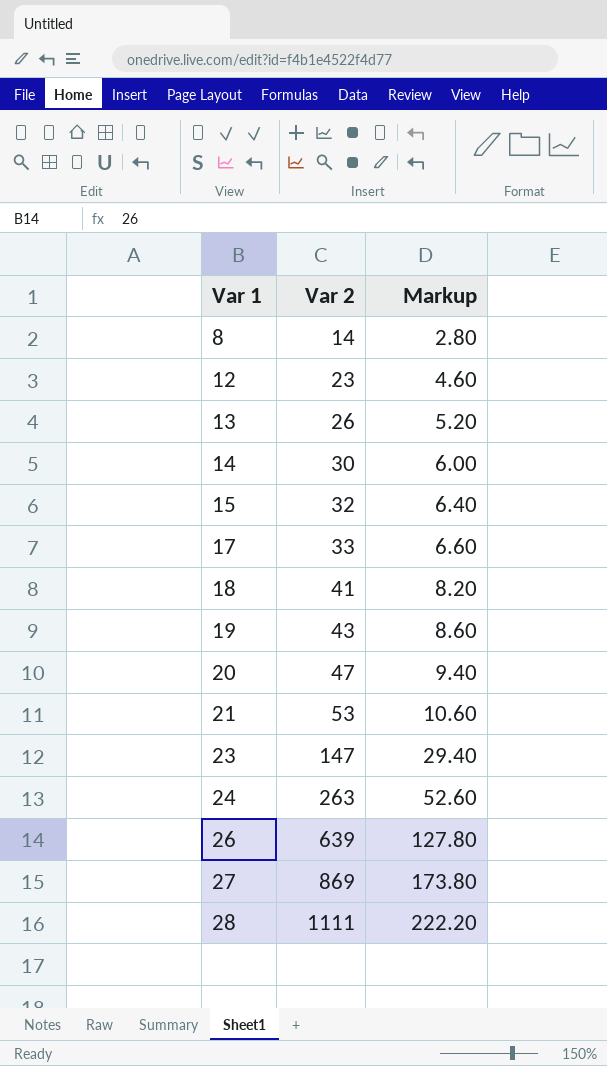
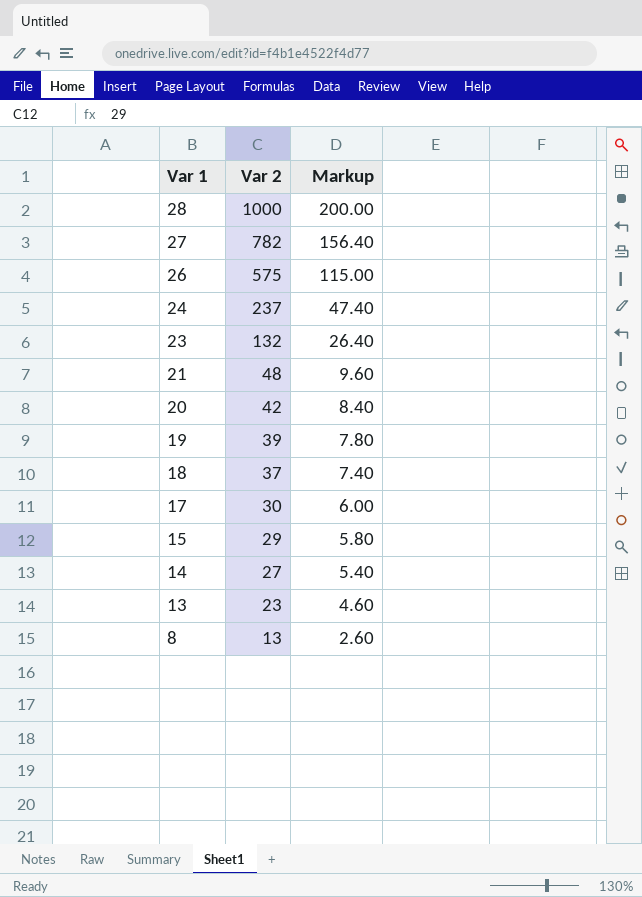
row order: Var 1 ascending -> Var 1 descending
row 12: 23 | 4.60 -> none
28 | Var 2: 1111 -> 1000
28 | Markup: 222.20 -> 200.00
27 | Var 2: 869 -> 782
27 | Markup: 173.80 -> 156.40
26 | Var 2: 639 -> 575
26 | Markup: 127.80 -> 115.00
24 | Var 2: 263 -> 237
24 | Markup: 52.60 -> 47.40
23 | Var 2: 147 -> 132
23 | Markup: 29.40 -> 26.40
21 | Var 2: 53 -> 48
21 | Markup: 10.60 -> 9.60
20 | Var 2: 47 -> 42
20 | Markup: 9.40 -> 8.40
19 | Var 2: 43 -> 39
19 | Markup: 8.60 -> 7.80
18 | Var 2: 41 -> 37
18 | Markup: 8.20 -> 7.40
17 | Var 2: 33 -> 30
17 | Markup: 6.60 -> 6.00
15 | Var 2: 32 -> 29
15 | Markup: 6.40 -> 5.80
14 | Var 2: 30 -> 27
14 | Markup: 6.00 -> 5.40
13 | Var 2: 26 -> 23
13 | Markup: 5.20 -> 4.60
8 | Var 2: 14 -> 13
8 | Markup: 2.80 -> 2.60

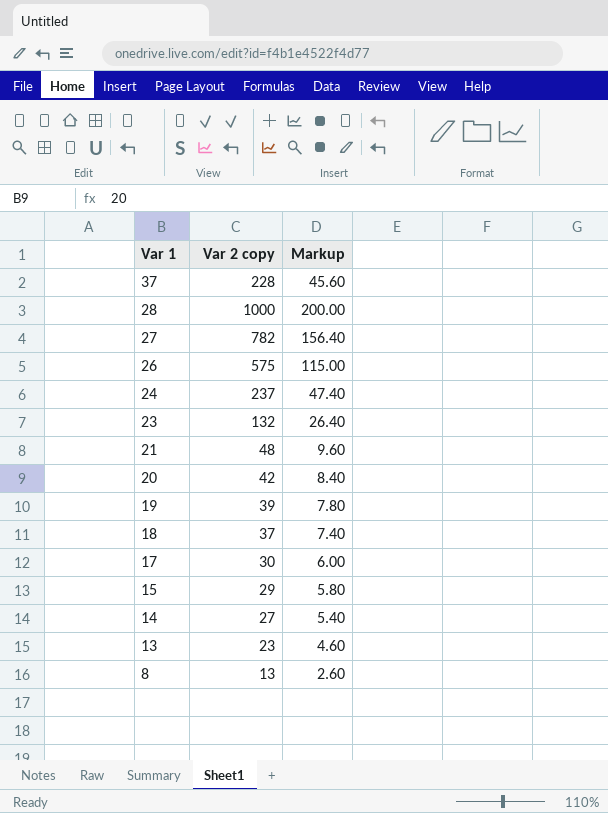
column name: Var 2 -> Var 2 copy
row 37: none -> 228 | 45.60

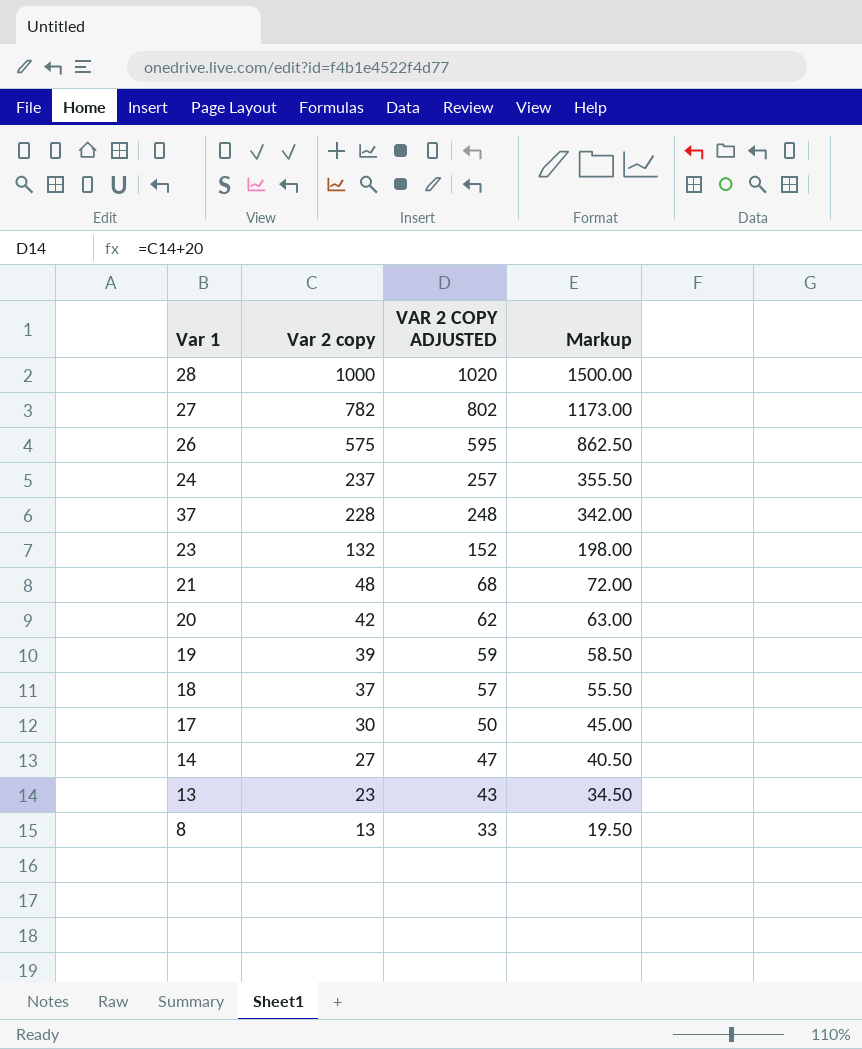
row order: Var 1 descending -> Var 2 copy descending
column VAR 2 COPY ADJUSTED | formula: none -> [Var 2 copy] + 20
column Markup | formula: [Var 2 copy] * 0.2 -> [Var 2 copy] * 1.5
row 15: 29 | 5.80 -> none

